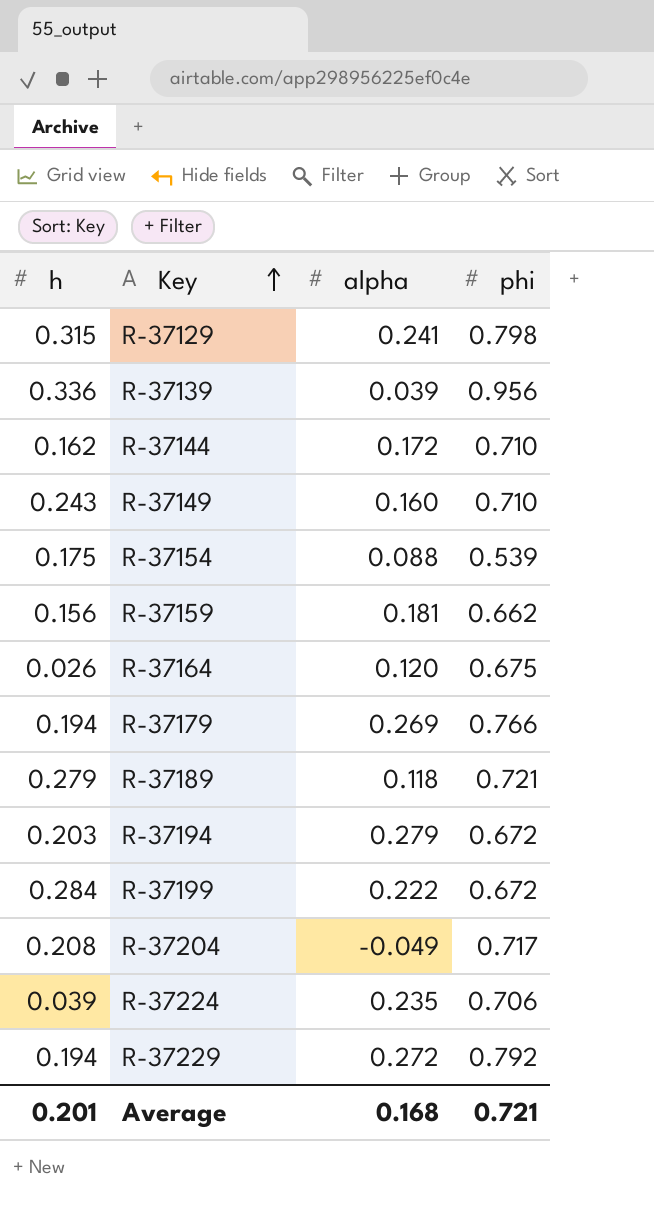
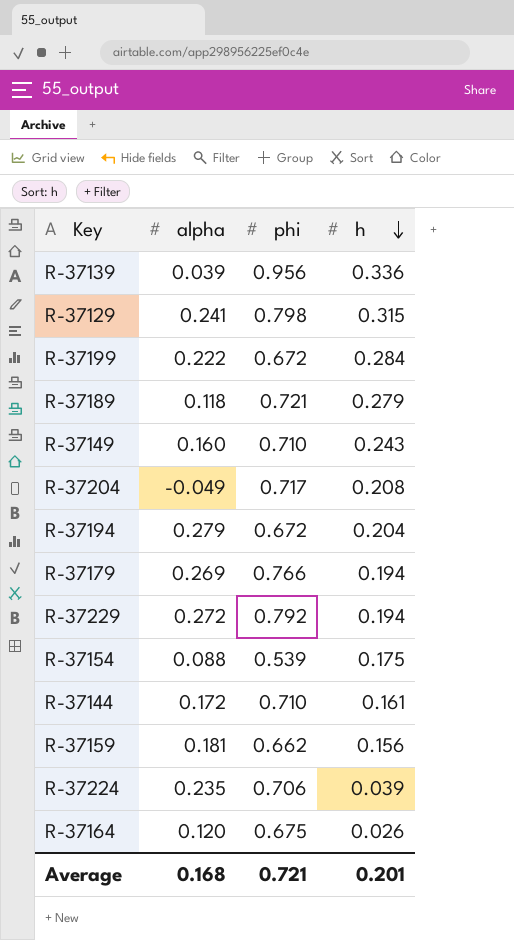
row order: Key ascending -> h descending
column h | position: 1 -> 4
R-37194 | h: 0.203 -> 0.204
R-37144 | h: 0.162 -> 0.161

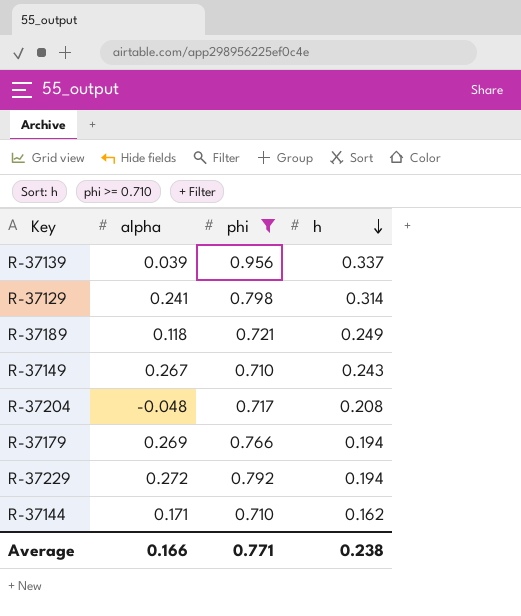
filter: none -> phi >= 0.710
R-37139 | h: 0.336 -> 0.337
R-37129 | h: 0.315 -> 0.314
R-37189 | h: 0.279 -> 0.249
R-37149 | alpha: 0.160 -> 0.267
R-37204 | alpha: -0.049 -> -0.048
R-37144 | alpha: 0.172 -> 0.171
R-37144 | h: 0.161 -> 0.162
Average | alpha: 0.168 -> 0.166
Average | phi: 0.721 -> 0.771
Average | h: 0.201 -> 0.238

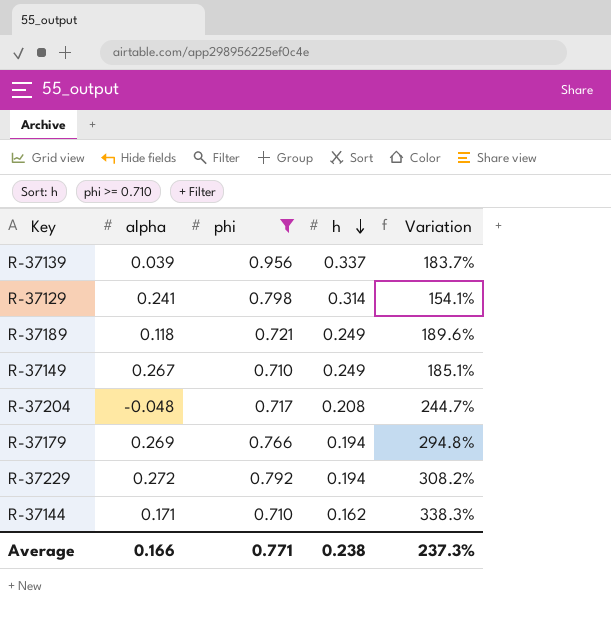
column Variation | formula: none -> ([phi] - [h]) / [h]
R-37149 | h: 0.243 -> 0.249

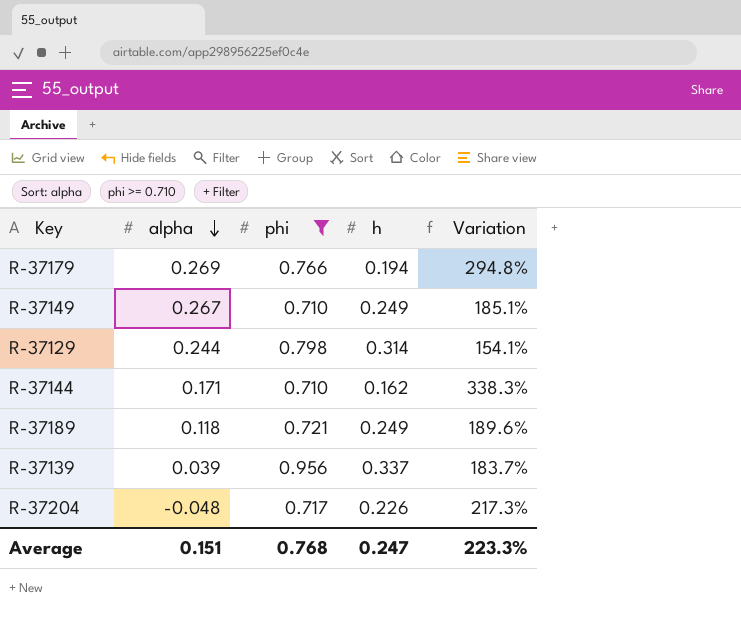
row order: h descending -> alpha descending
row R-37229: 0.272 | 0.792 | 0.194 | 308.2% -> none
R-37129 | alpha: 0.241 -> 0.244
R-37204 | h: 0.208 -> 0.226
R-37204 | Variation: 244.7% -> 217.3%
Average | alpha: 0.166 -> 0.151
Average | phi: 0.771 -> 0.768
Average | h: 0.238 -> 0.247
Average | Variation: 237.3% -> 223.3%

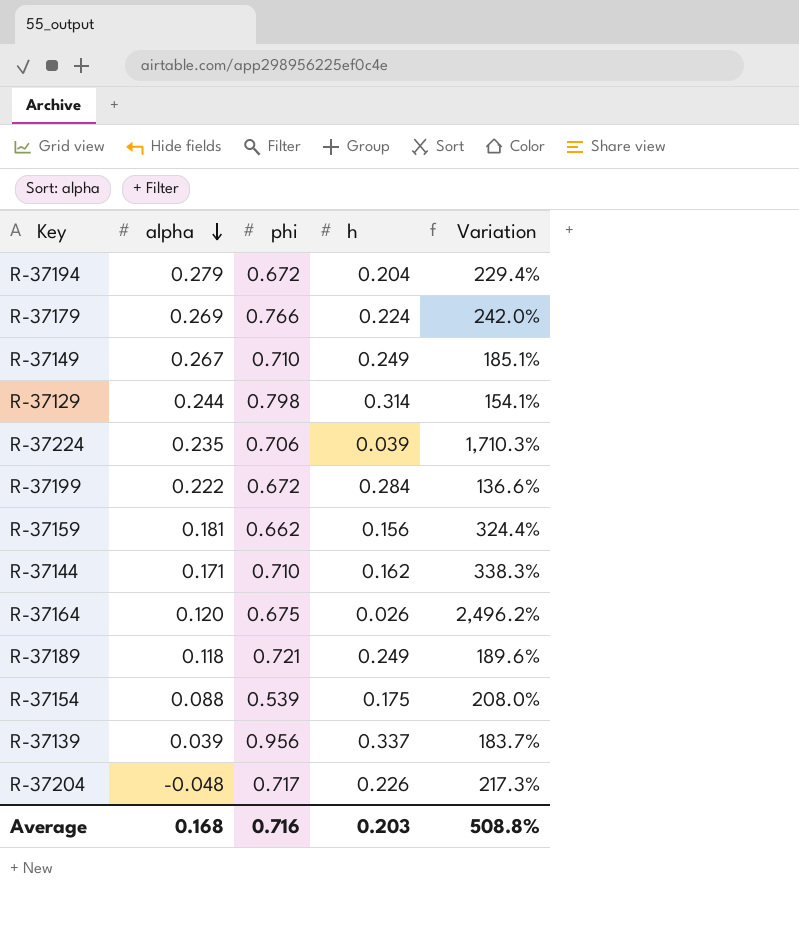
filter: phi >= 0.710 -> none
R-37179 | h: 0.194 -> 0.224
R-37179 | Variation: 294.8% -> 242.0%
Average | alpha: 0.151 -> 0.168
Average | phi: 0.768 -> 0.716
Average | h: 0.247 -> 0.203
Average | Variation: 223.3% -> 508.8%

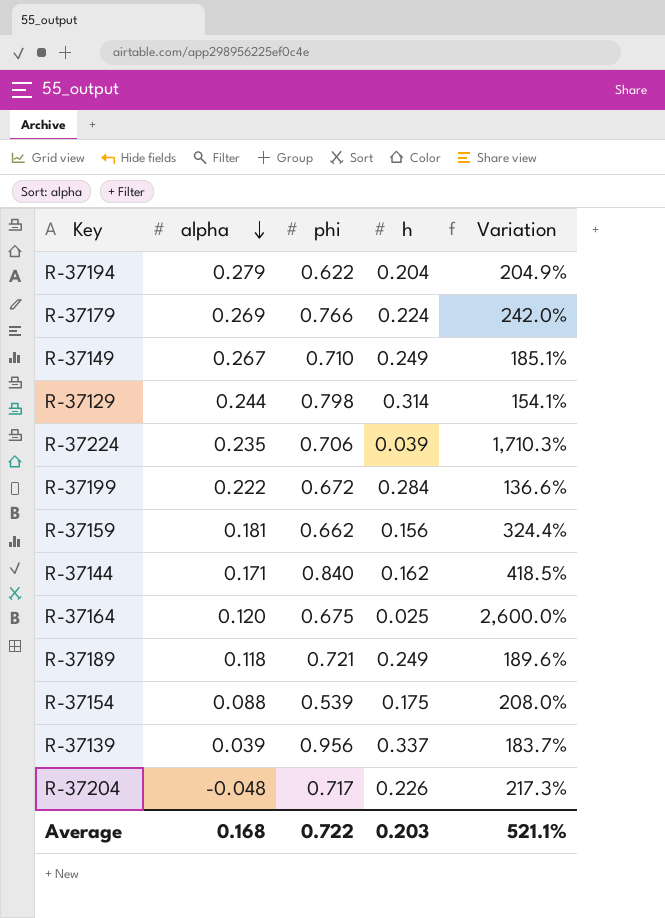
R-37194 | phi: 0.672 -> 0.622
R-37194 | Variation: 229.4% -> 204.9%
R-37144 | phi: 0.710 -> 0.840
R-37144 | Variation: 338.3% -> 418.5%
R-37164 | h: 0.026 -> 0.025
R-37164 | Variation: 2,496.2% -> 2,600.0%
Average | phi: 0.716 -> 0.722
Average | Variation: 508.8% -> 521.1%

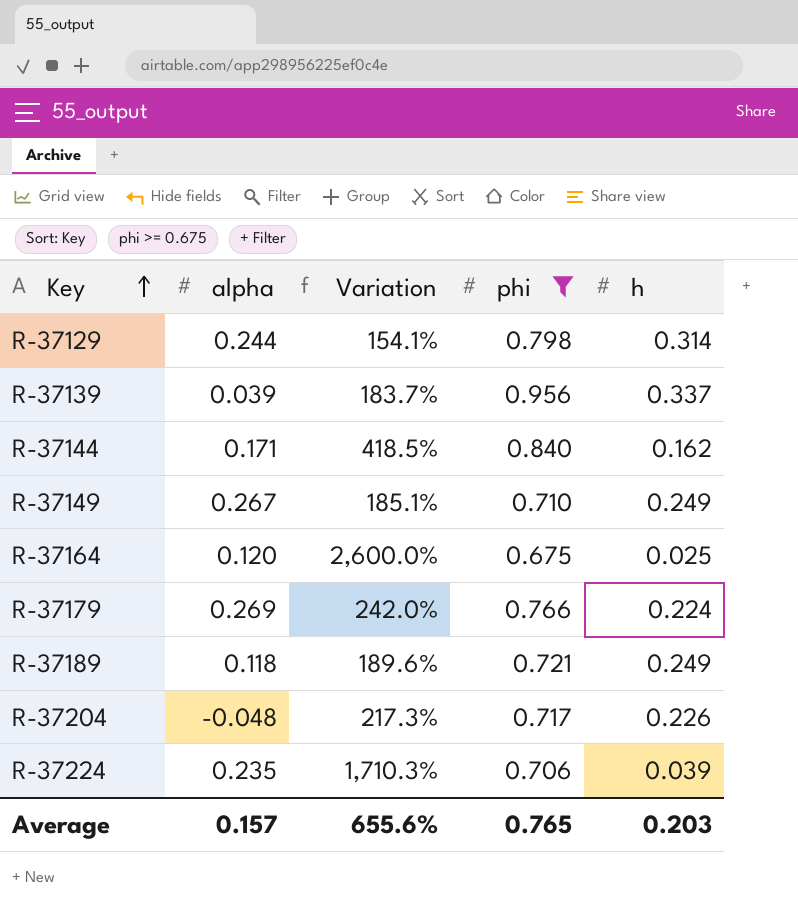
filter: none -> phi >= 0.675
row order: alpha descending -> Key ascending
column Variation | position: 5 -> 3
Average | alpha: 0.168 -> 0.157
Average | Variation: 521.1% -> 655.6%
Average | phi: 0.722 -> 0.765

